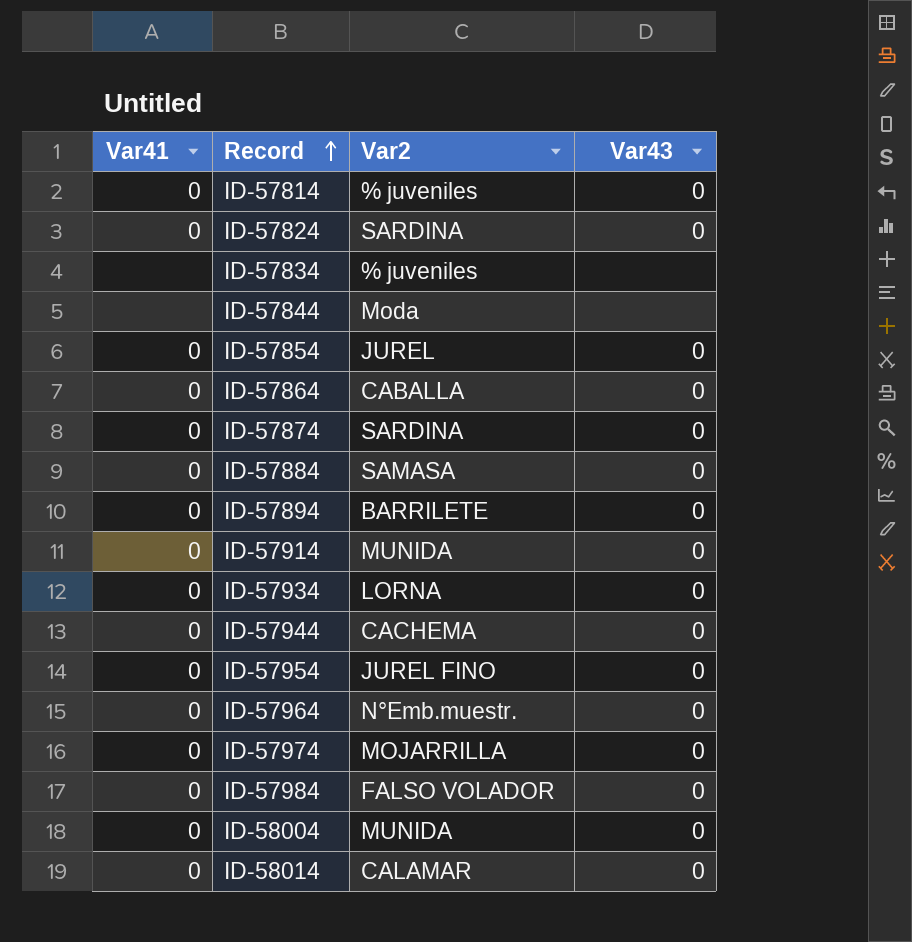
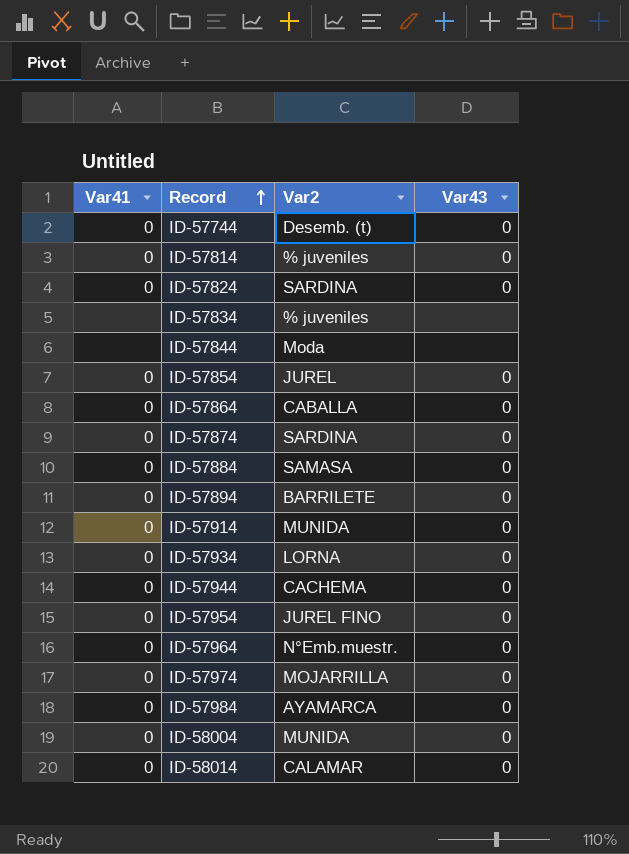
row ID-57744: none -> 0 | Desemb. (t) | 0
ID-57984 | Var2: FALSO VOLADOR -> AYAMARCA

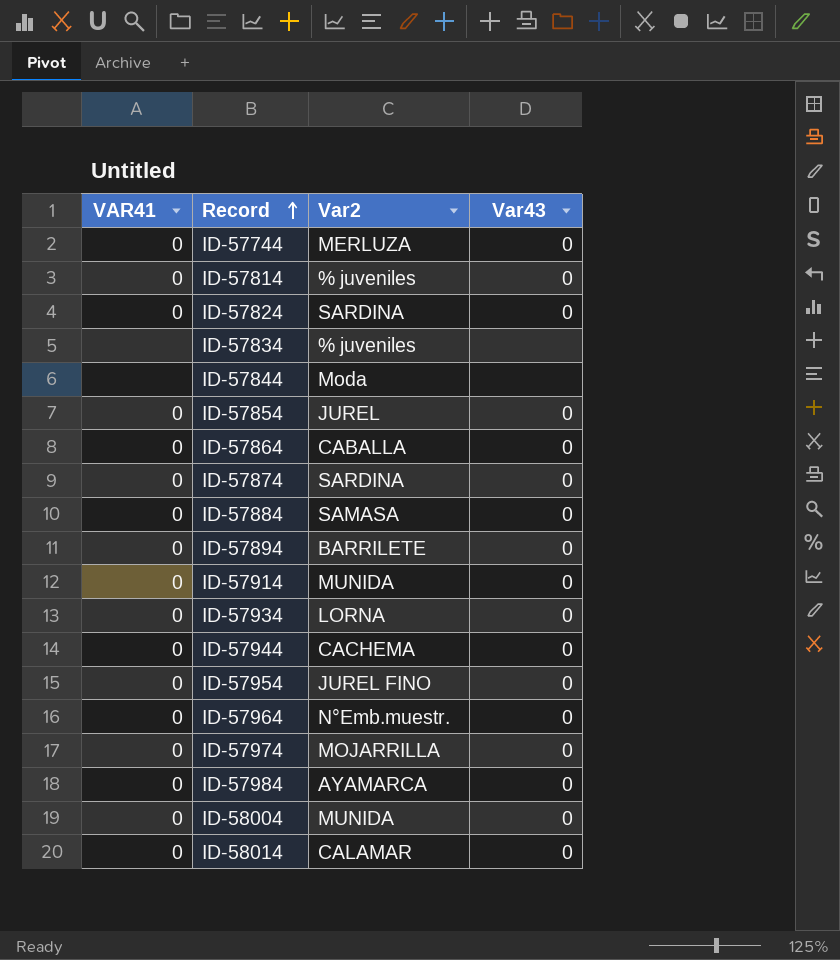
column name: Var41 -> VAR41
ID-57744 | Var2: Desemb. (t) -> MERLUZA

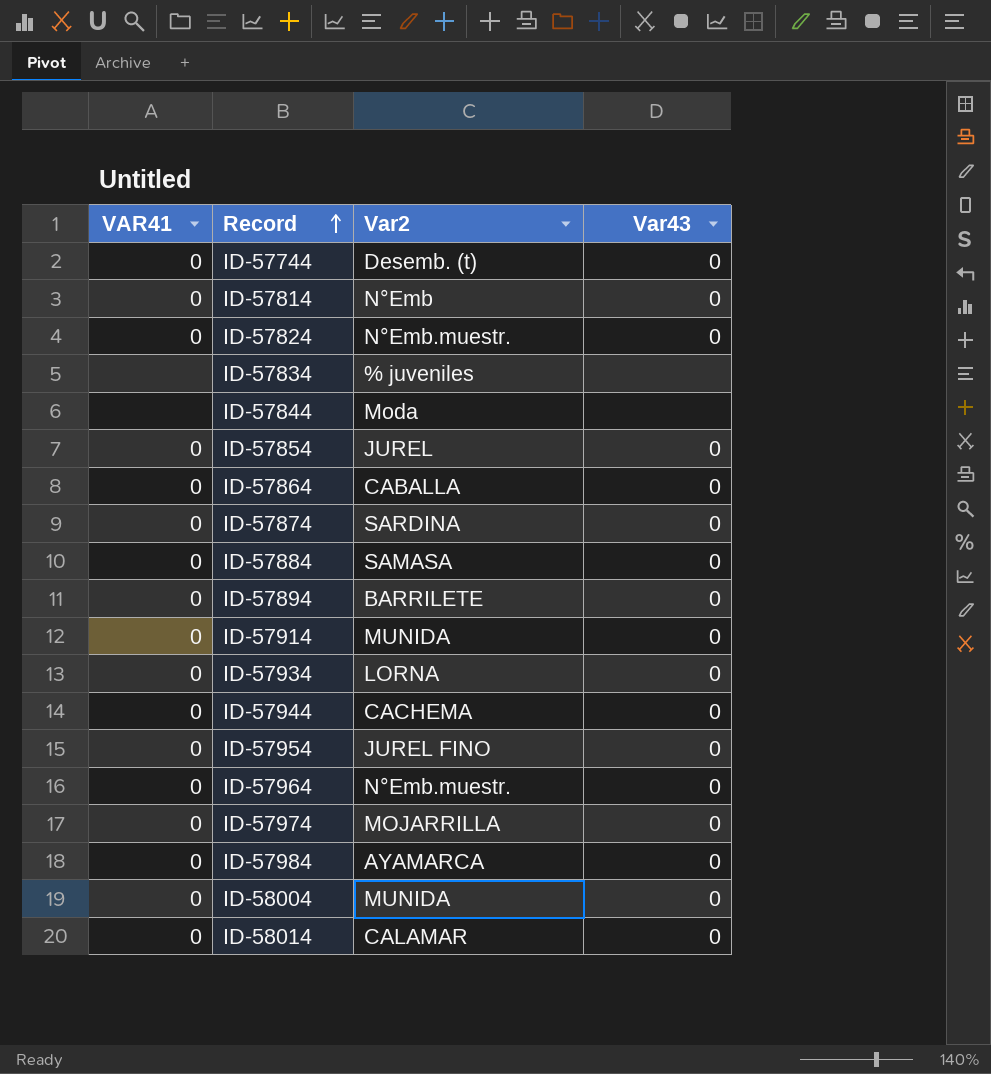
ID-57744 | Var2: MERLUZA -> Desemb. (t)
ID-57814 | Var2: % juveniles -> N°Emb
ID-57824 | Var2: SARDINA -> N°Emb.muestr.

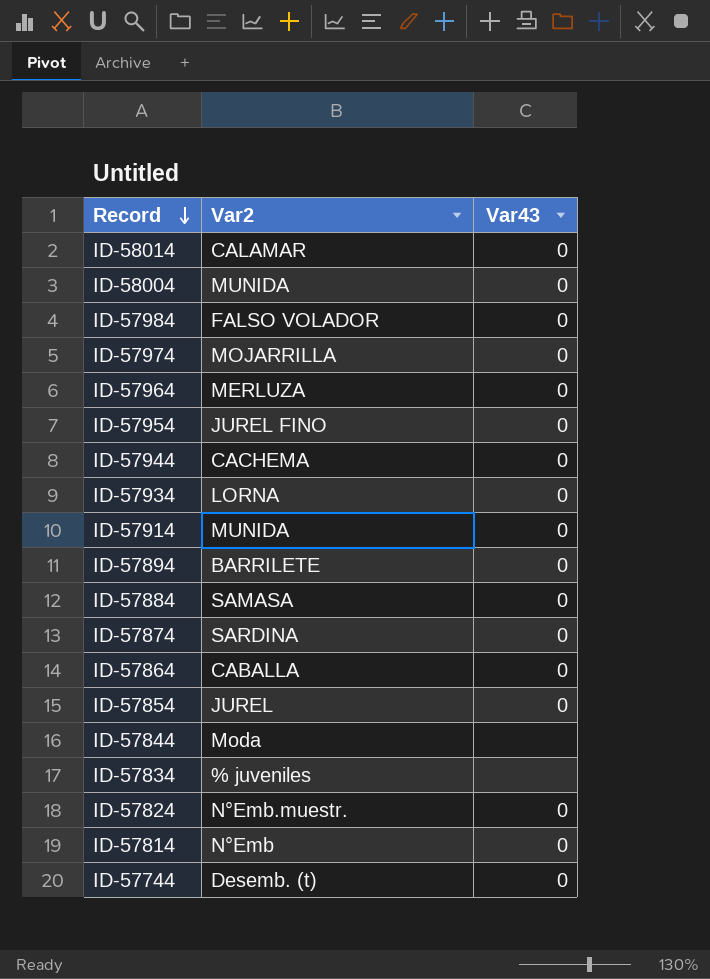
row order: Record ascending -> Record descending
column VAR41 | position: 1 -> none
ID-57984 | Var2: AYAMARCA -> FALSO VOLADOR
ID-57964 | Var2: N°Emb.muestr. -> MERLUZA

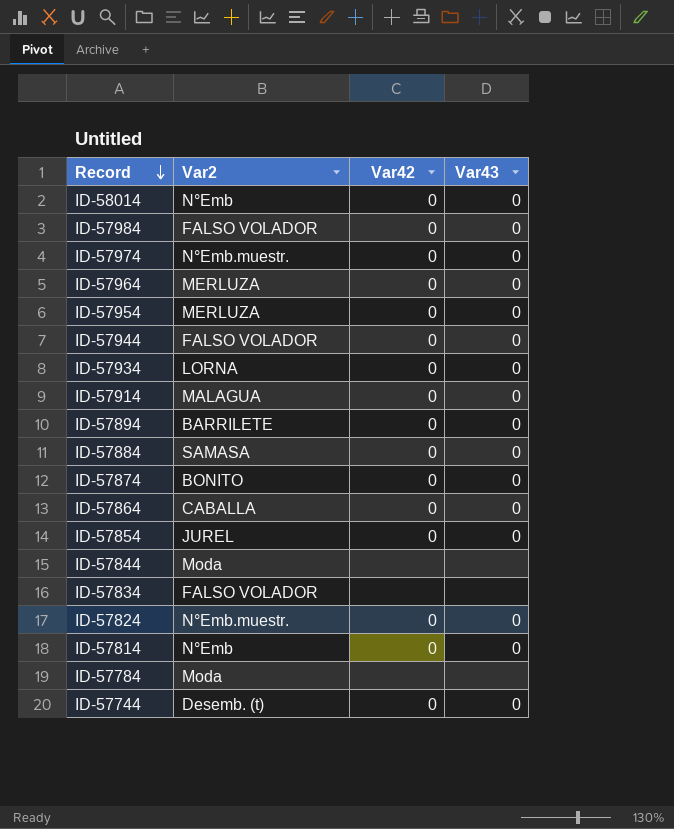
column Var42 | position: none -> 3
row ID-58004: MUNIDA | 0 -> none
ID-58014 | Var2: CALAMAR -> N°Emb
ID-57974 | Var2: MOJARRILLA -> N°Emb.muestr.
ID-57954 | Var2: JUREL FINO -> MERLUZA
ID-57944 | Var2: CACHEMA -> FALSO VOLADOR
ID-57914 | Var2: MUNIDA -> MALAGUA
ID-57874 | Var2: SARDINA -> BONITO
ID-57834 | Var2: % juveniles -> FALSO VOLADOR
row ID-57784: none -> Moda | none | none

